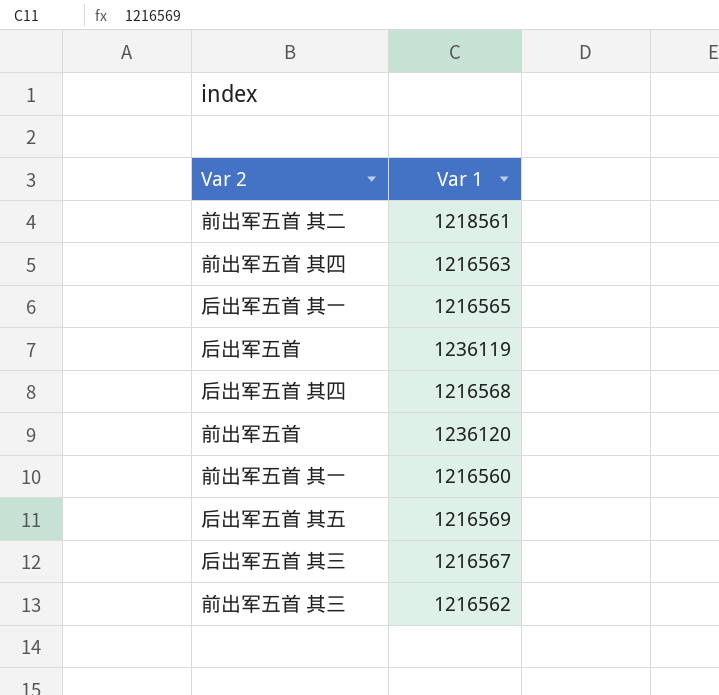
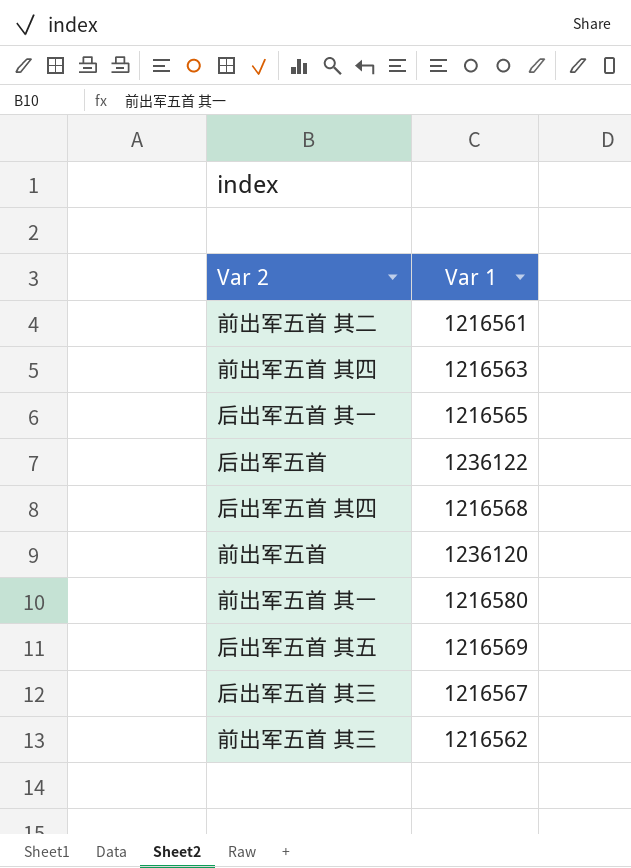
前出军五首 其二 | Var 1: 1218561 -> 1216561
后出军五首 | Var 1: 1236119 -> 1236122
前出军五首 其一 | Var 1: 1216560 -> 1216580

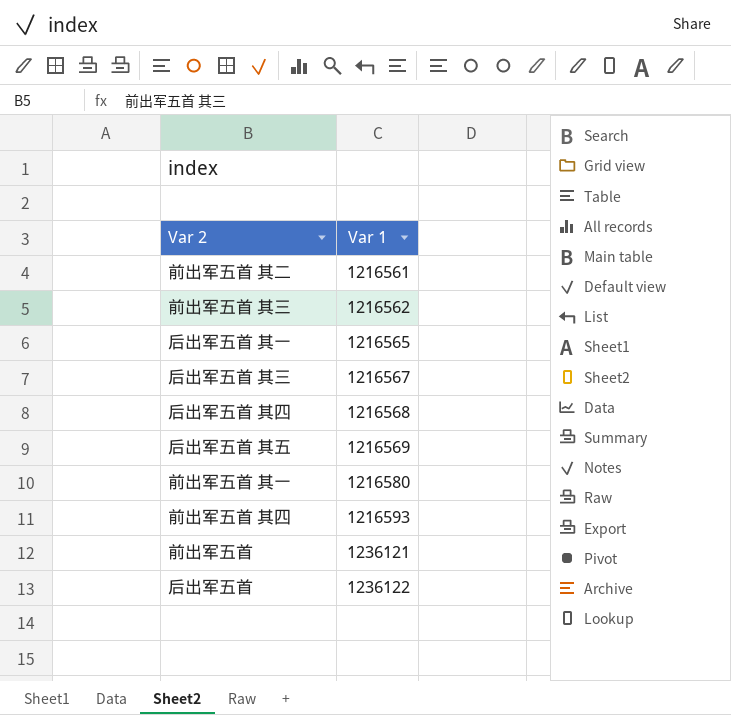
row order: none -> Var 1 ascending
前出军五首 其四 | Var 1: 1216563 -> 1216593
前出军五首 | Var 1: 1236120 -> 1236121

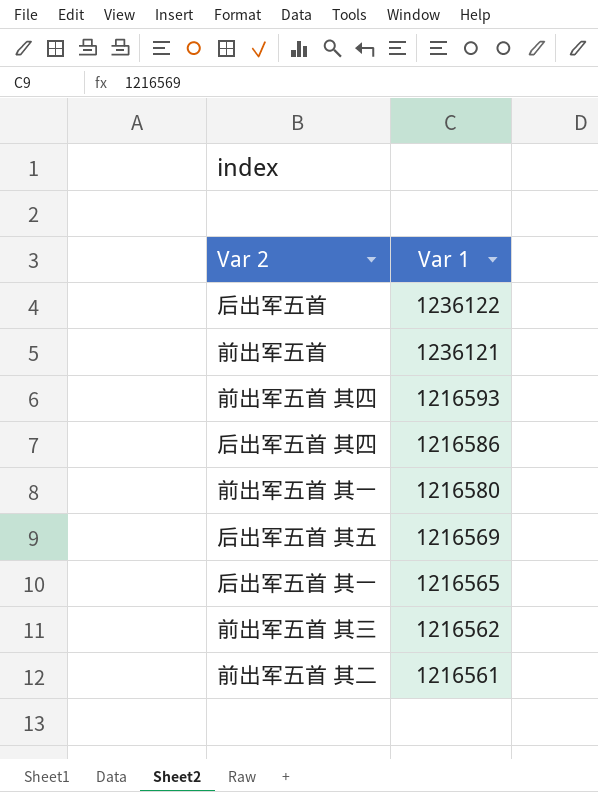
row order: Var 1 ascending -> Var 1 descending
row 后出军五首 其三: 1216567 -> none
后出军五首 其四 | Var 1: 1216568 -> 1216586

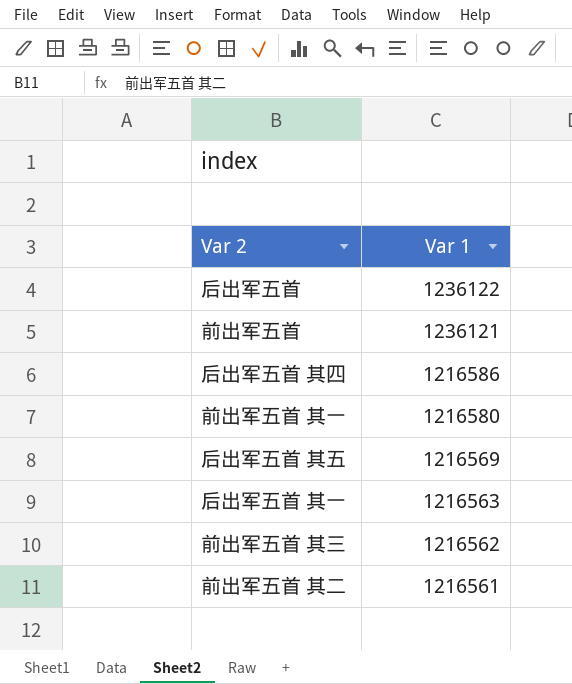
row 前出军五首 其四: 1216593 -> none
后出军五首 其一 | Var 1: 1216565 -> 1216563

